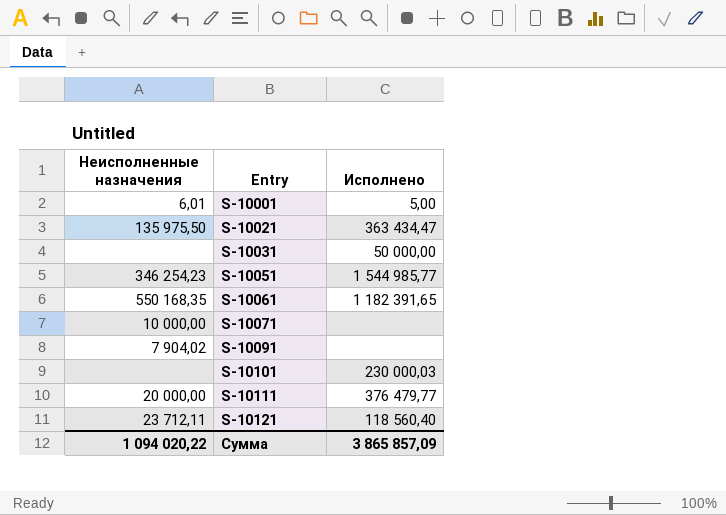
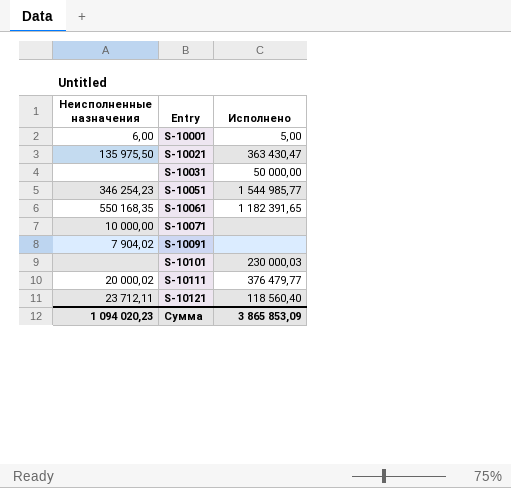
S-10001 | Неисполненные назначения: 6,01 -> 6,00
S-10021 | Исполнено: 363 434,47 -> 363 430,47
S-10111 | Неисполненные назначения: 20 000,00 -> 20 000,02
Сумма | Неисполненные назначения: 1 094 020,22 -> 1 094 020,23
Сумма | Исполнено: 3 865 857,09 -> 3 865 853,09

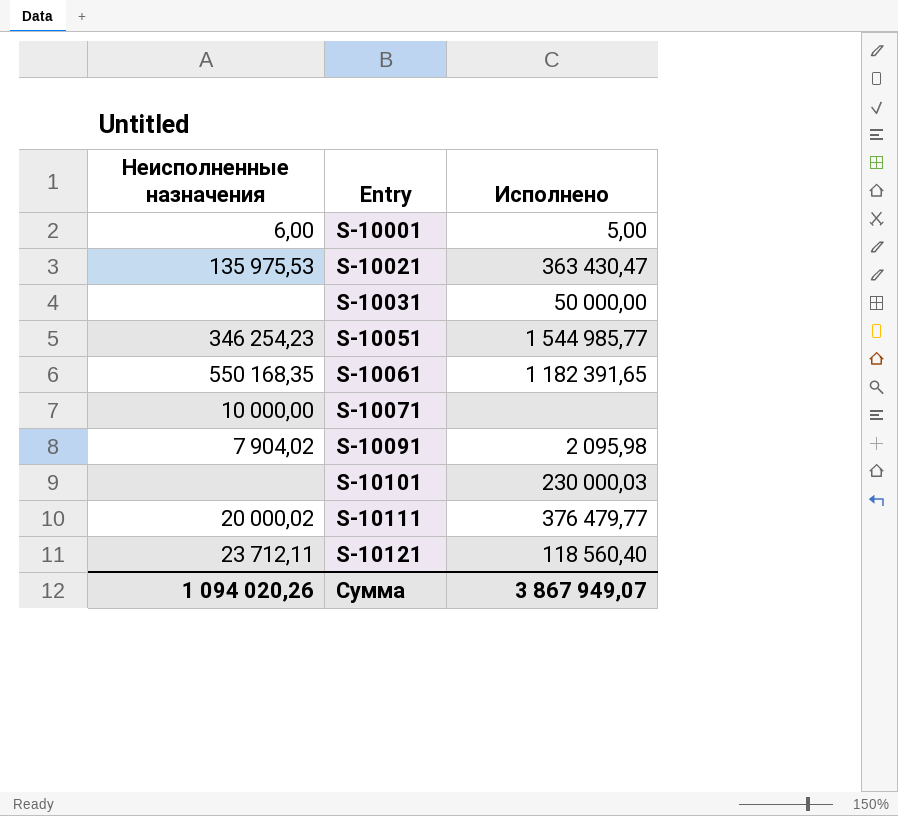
S-10021 | Неисполненные назначения: 135 975,50 -> 135 975,53
S-10091 | Исполнено: none -> 2 095,98
Сумма | Неисполненные назначения: 1 094 020,23 -> 1 094 020,26
Сумма | Исполнено: 3 865 853,09 -> 3 867 949,07

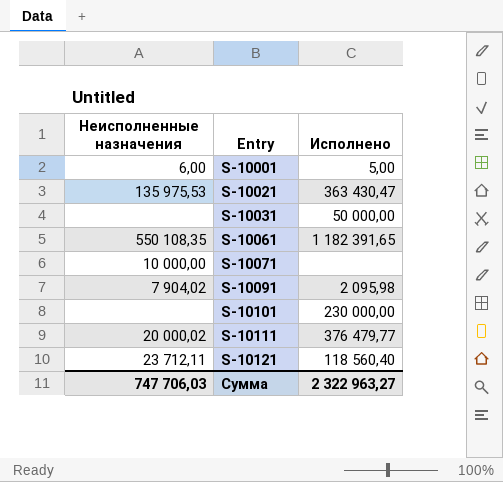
row S-10051: 346 254,23 | 1 544 985,77 -> none
S-10061 | Неисполненные назначения: 550 168,35 -> 550 108,35
S-10101 | Исполнено: 230 000,03 -> 230 000,00
Сумма | Неисполненные назначения: 1 094 020,26 -> 747 706,03
Сумма | Исполнено: 3 867 949,07 -> 2 322 963,27

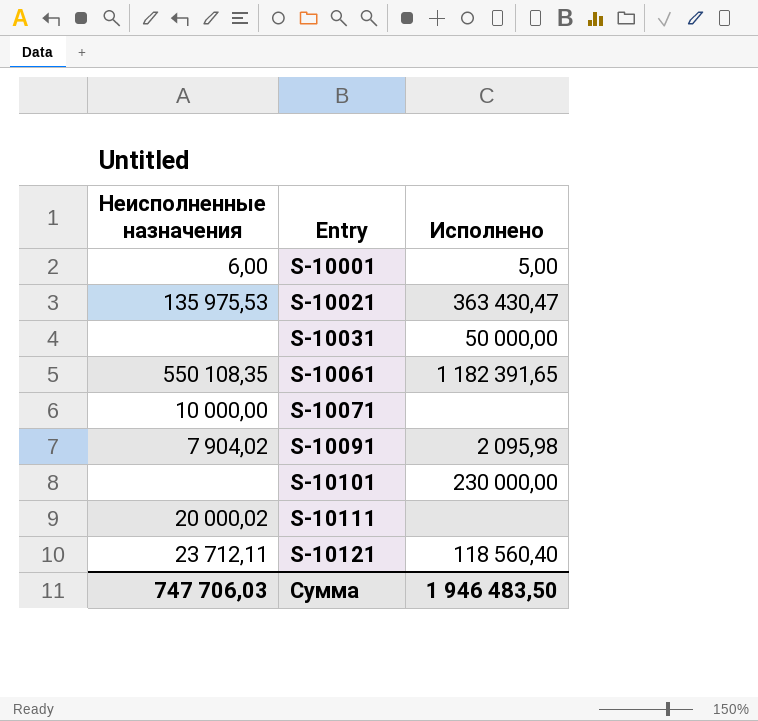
S-10111 | Исполнено: 376 479,77 -> none
Сумма | Исполнено: 2 322 963,27 -> 1 946 483,50

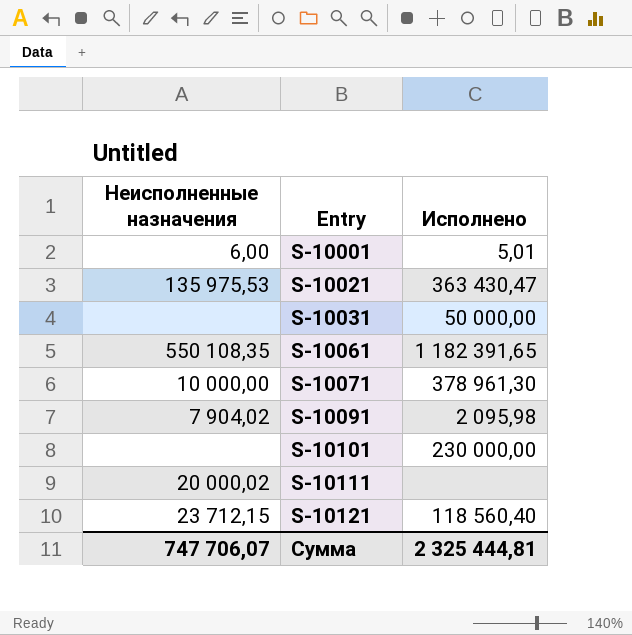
S-10001 | Исполнено: 5,00 -> 5,01
S-10071 | Исполнено: none -> 378 961,30
S-10121 | Неисполненные назначения: 23 712,11 -> 23 712,15
Сумма | Неисполненные назначения: 747 706,03 -> 747 706,07
Сумма | Исполнено: 1 946 483,50 -> 2 325 444,81

